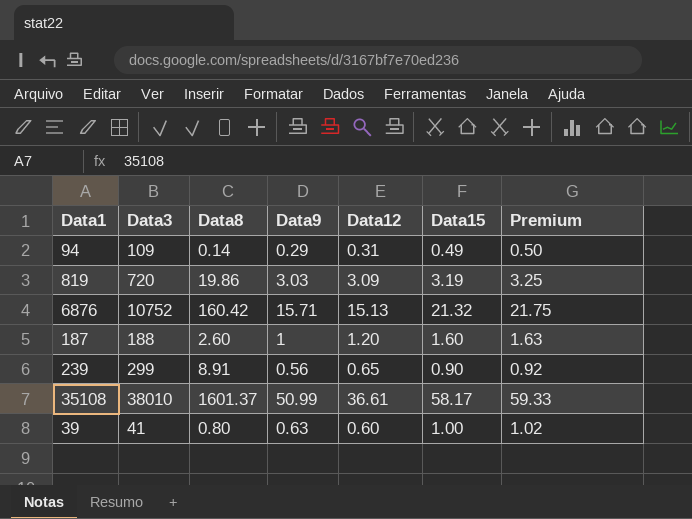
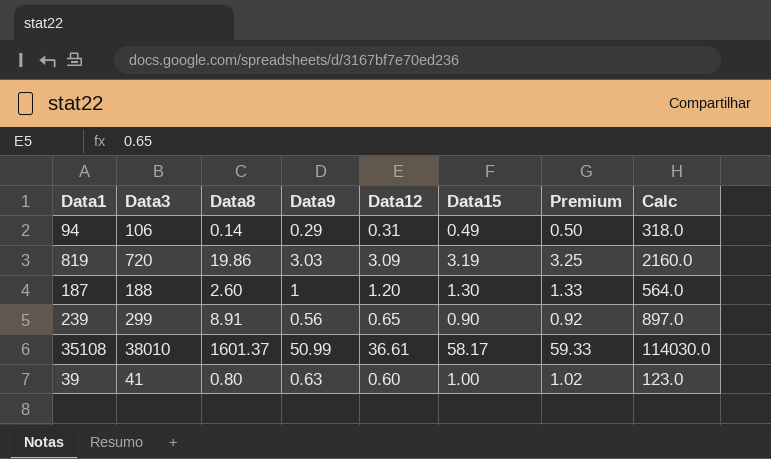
column Calc | formula: none -> [Data3] * 3
row 6876: 10752 | 160.42 | 15.71 | 15.13 | 21.32 | 21.75 -> none
94 | Data3: 109 -> 106
187 | Data15: 1.60 -> 1.30
187 | Premium: 1.63 -> 1.33

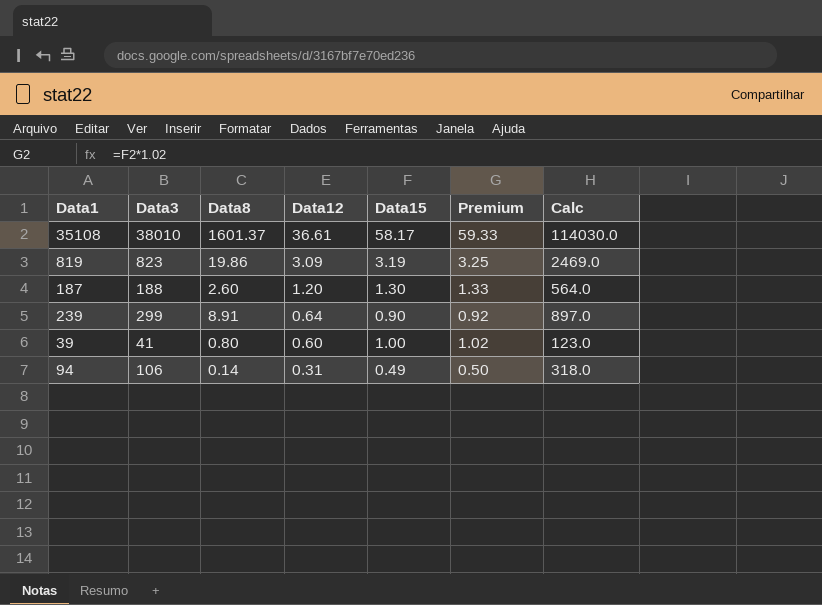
row order: none -> Data12 descending
column Data9 | position: 4 -> none
819 | Data3: 720 -> 823
819 | Calc: 2160.0 -> 2469.0
239 | Data12: 0.65 -> 0.64

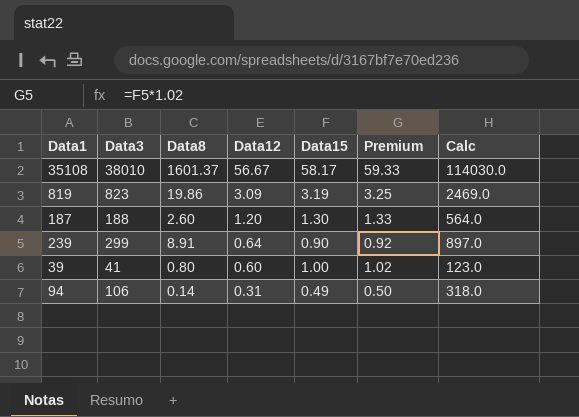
35108 | Data12: 36.61 -> 56.67

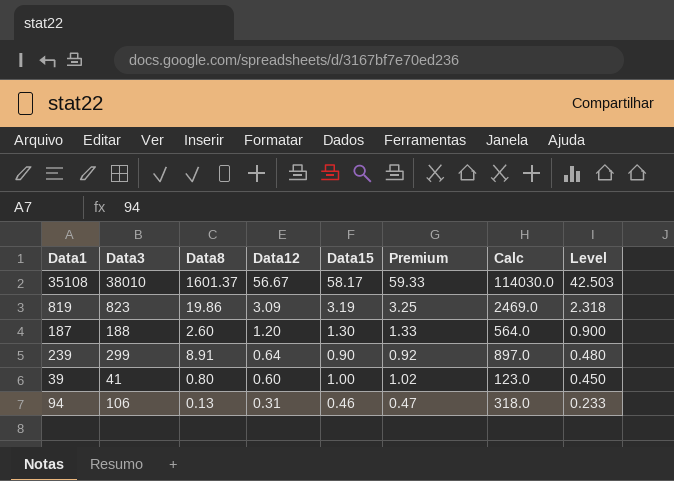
column Level | formula: none -> [Data12] * 0.75
94 | Data8: 0.14 -> 0.13
94 | Data15: 0.49 -> 0.46
94 | Premium: 0.50 -> 0.47

